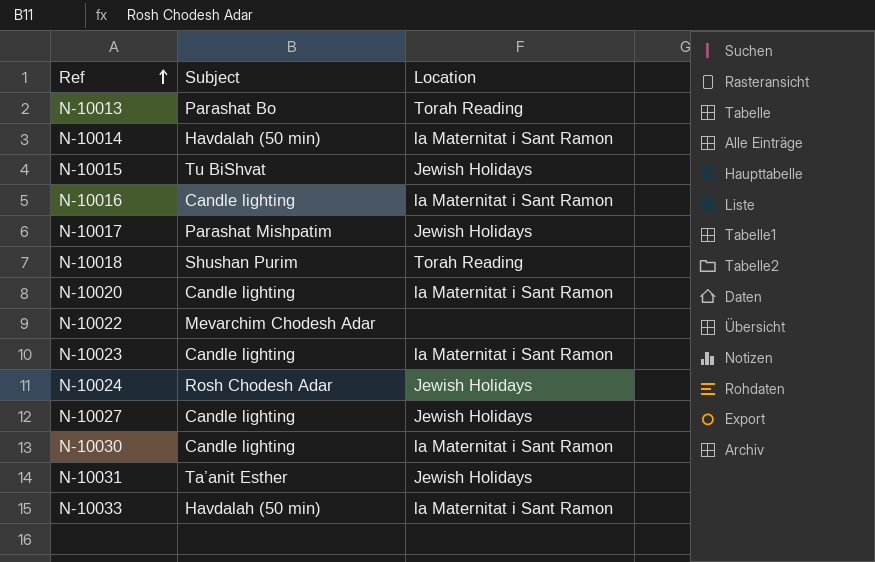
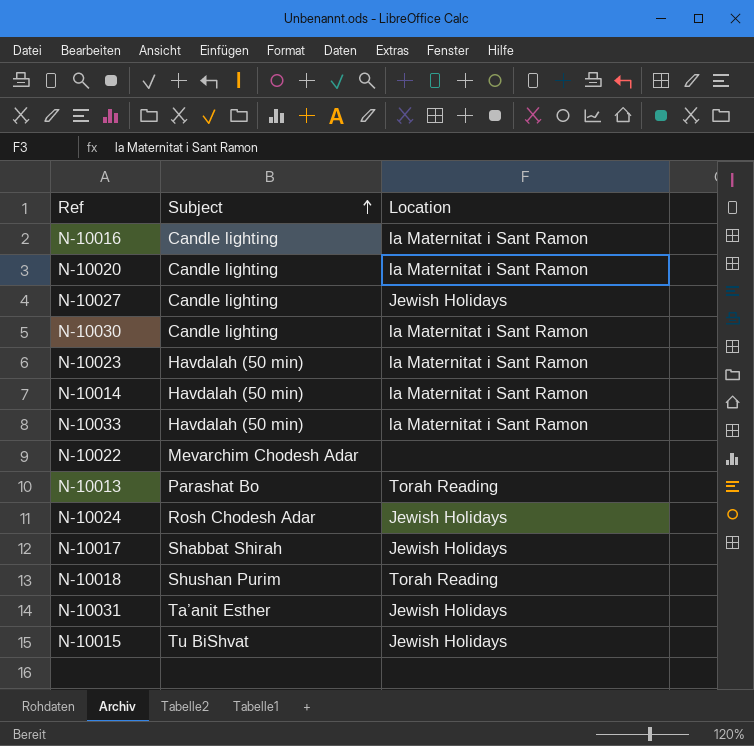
row order: Ref ascending -> Subject ascending
N-10023 | Subject: Candle lighting -> Havdalah (50 min)
N-10017 | Subject: Parashat Mishpatim -> Shabbat Shirah

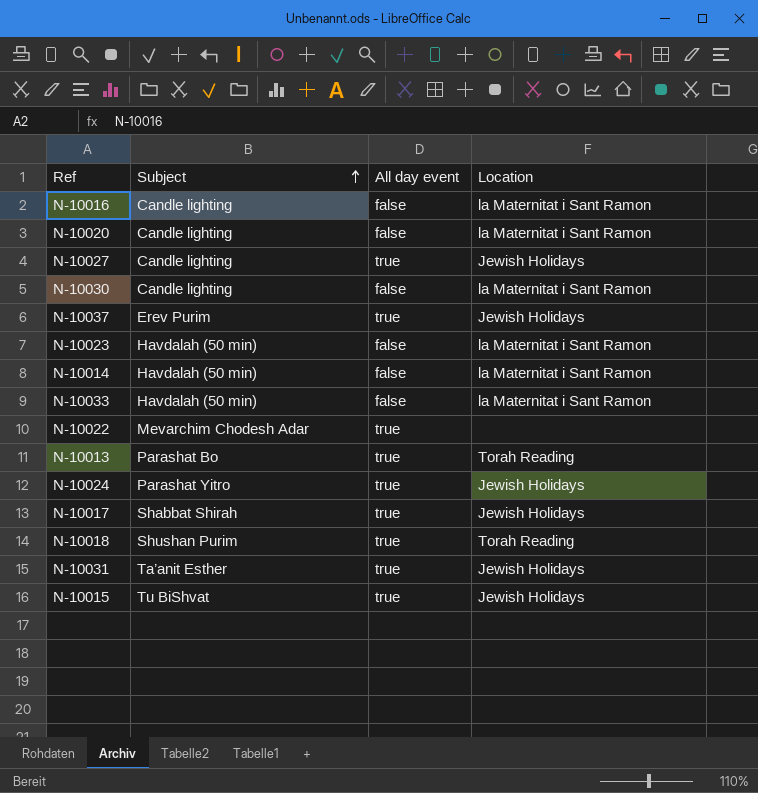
column All day event | position: none -> 3
row N-10037: none -> Erev Purim | true | Jewish Holidays
N-10024 | Subject: Rosh Chodesh Adar -> Parashat Yitro

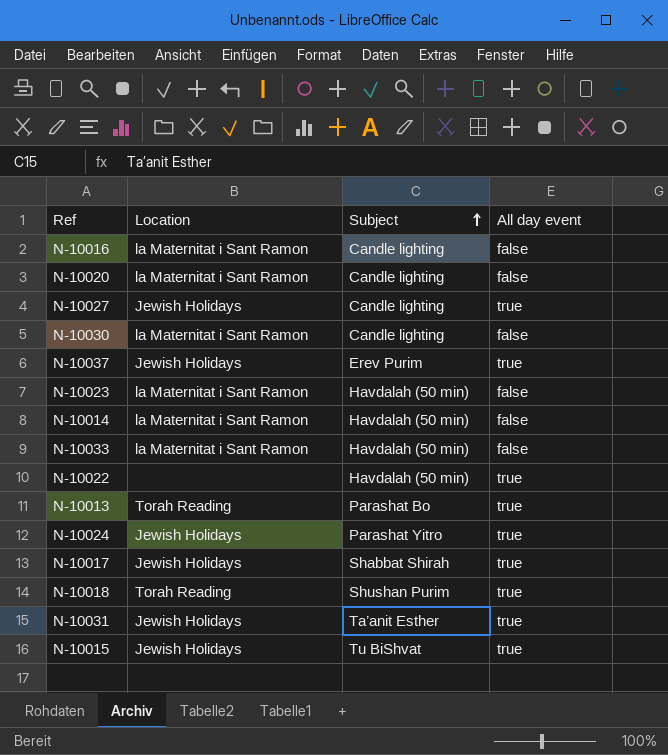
column Location | position: 4 -> 2
N-10022 | Subject: Mevarchim Chodesh Adar -> Havdalah (50 min)

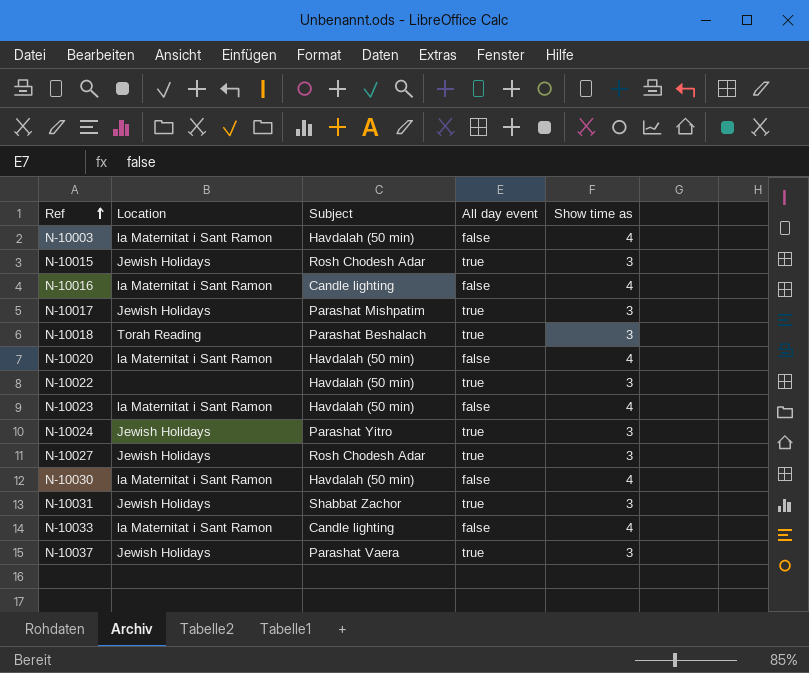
row order: Subject ascending -> Ref ascending
column Show time as | position: none -> 5
row N-10014: la Maternitat i Sant Ramon | Havdalah (50 min) | false -> none
row N-10013: Torah Reading | Parashat Bo | true -> none
row N-10003: none -> la Maternitat i Sant Ramon | Havdalah (50 min) | false | 4
N-10015 | Subject: Tu BiShvat -> Rosh Chodesh Adar
N-10017 | Subject: Shabbat Shirah -> Parashat Mishpatim
N-10018 | Subject: Shushan Purim -> Parashat Beshalach
N-10020 | Subject: Candle lighting -> Havdalah (50 min)
N-10027 | Subject: Candle lighting -> Rosh Chodesh Adar
N-10030 | Subject: Candle lighting -> Havdalah (50 min)
N-10031 | Subject: Ta’anit Esther -> Shabbat Zachor
N-10033 | Subject: Havdalah (50 min) -> Candle lighting
N-10037 | Subject: Erev Purim -> Parashat Vaera

